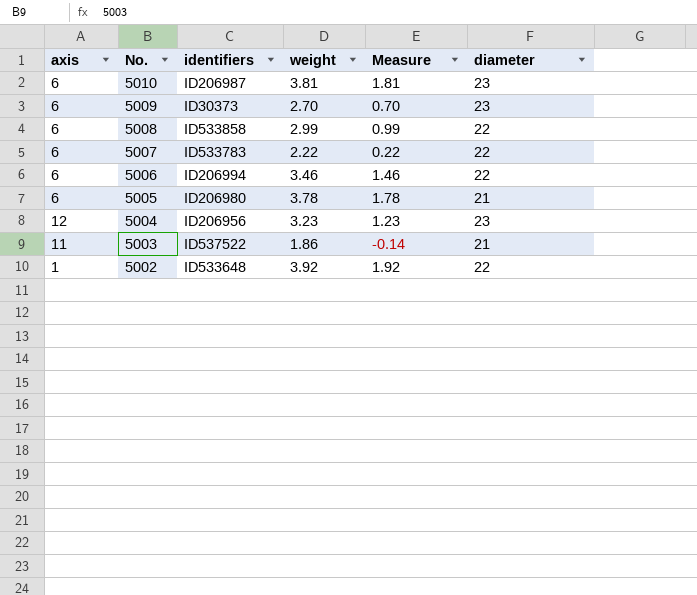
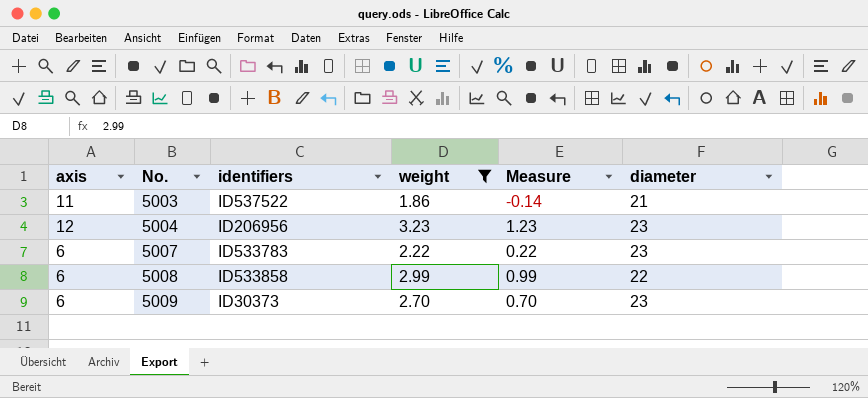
filter: none -> weight <= 3.23
row order: No. descending -> No. ascending
5007 | diameter: 22 -> 23

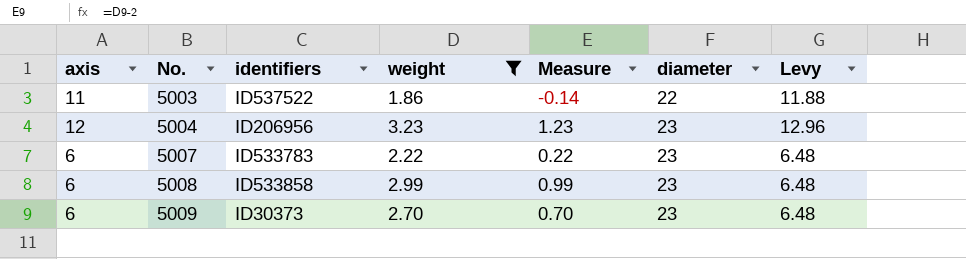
column Levy | formula: none -> [axis] * 1.08
5003 | diameter: 21 -> 22
5008 | diameter: 22 -> 23

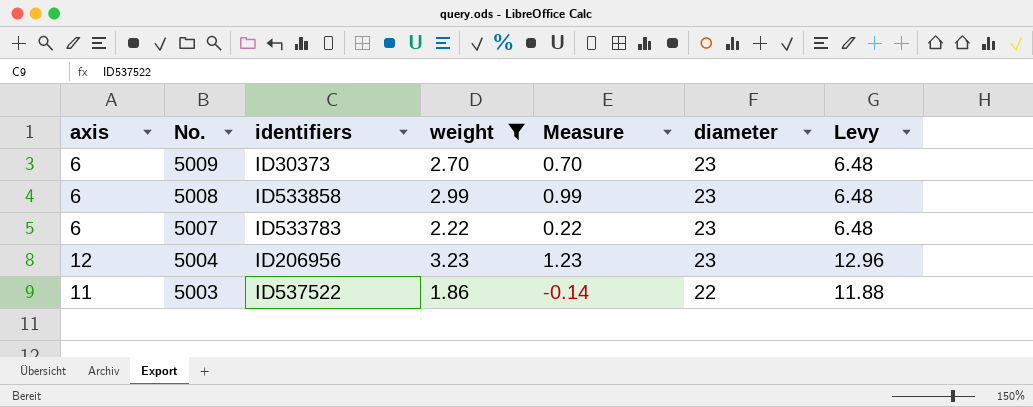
row order: No. ascending -> No. descending

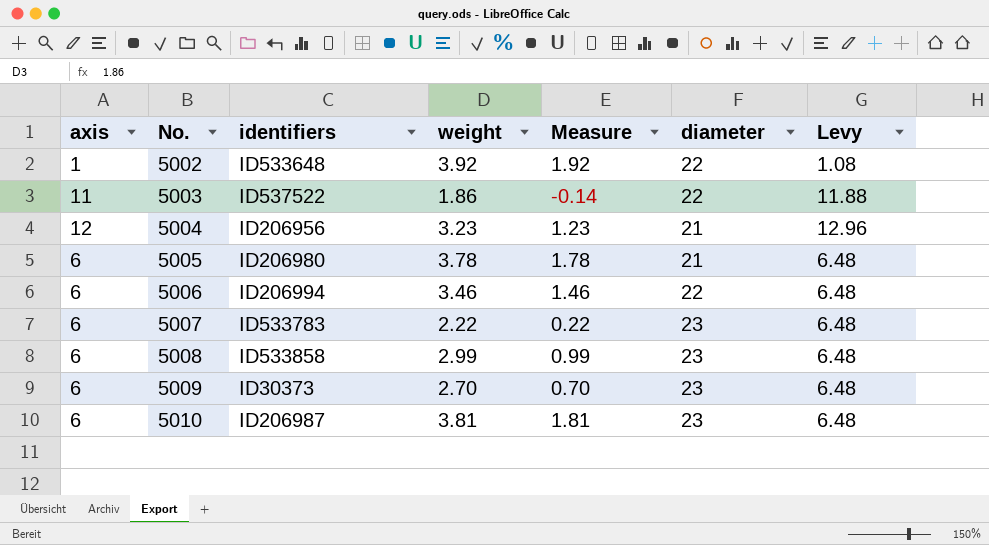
filter: weight <= 3.23 -> none
row order: No. descending -> No. ascending
5004 | diameter: 23 -> 21

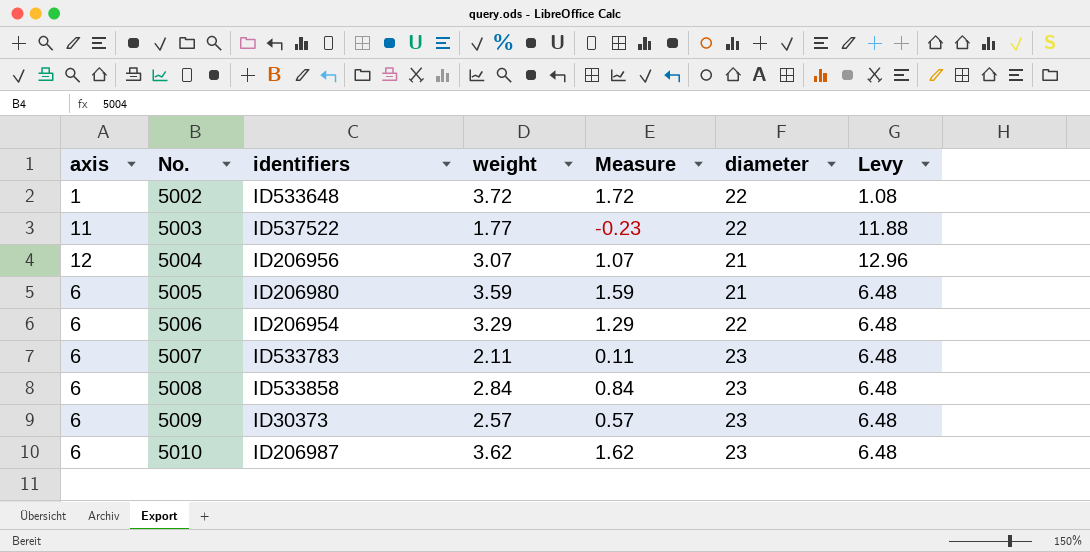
5002 | weight: 3.92 -> 3.72
5002 | Measure: 1.92 -> 1.72
5003 | weight: 1.86 -> 1.77
5003 | Measure: -0.14 -> -0.23
5004 | weight: 3.23 -> 3.07
5004 | Measure: 1.23 -> 1.07
5005 | weight: 3.78 -> 3.59
5005 | Measure: 1.78 -> 1.59
5006 | identifiers: ID206994 -> ID206954
5006 | weight: 3.46 -> 3.29
5006 | Measure: 1.46 -> 1.29
5007 | weight: 2.22 -> 2.11
5007 | Measure: 0.22 -> 0.11
5008 | weight: 2.99 -> 2.84
5008 | Measure: 0.99 -> 0.84
5009 | weight: 2.70 -> 2.57
5009 | Measure: 0.70 -> 0.57
5010 | weight: 3.81 -> 3.62
5010 | Measure: 1.81 -> 1.62

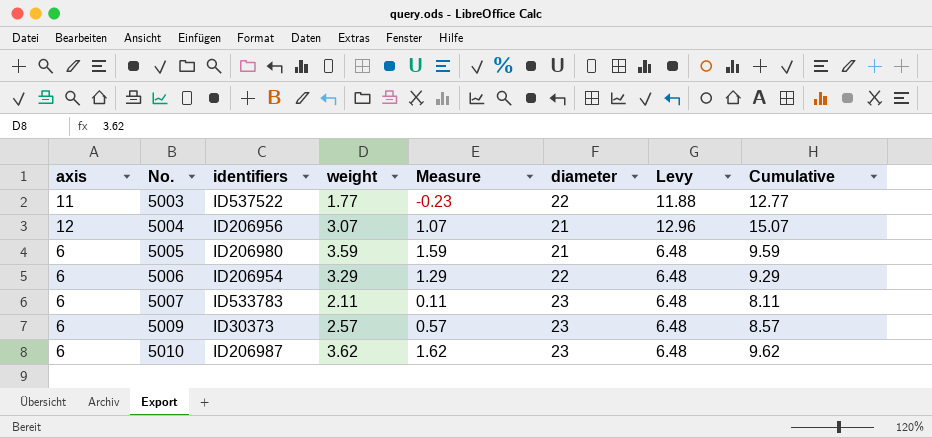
column Cumulative | formula: none -> [axis] + [weight]
row 5002: 1 | ID533648 | 3.72 | 1.72 | 22 | 1.08 -> none
row 5008: 6 | ID533858 | 2.84 | 0.84 | 23 | 6.48 -> none

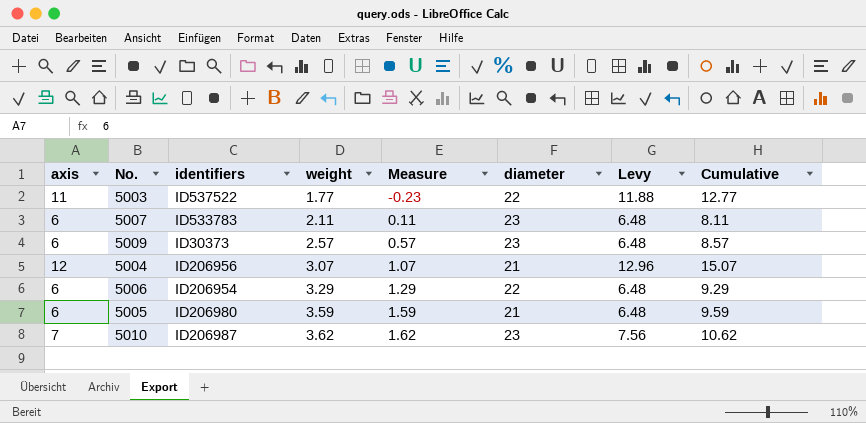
row order: No. ascending -> weight ascending
5010 | axis: 6 -> 7
5010 | Levy: 6.48 -> 7.56
5010 | Cumulative: 9.62 -> 10.62

